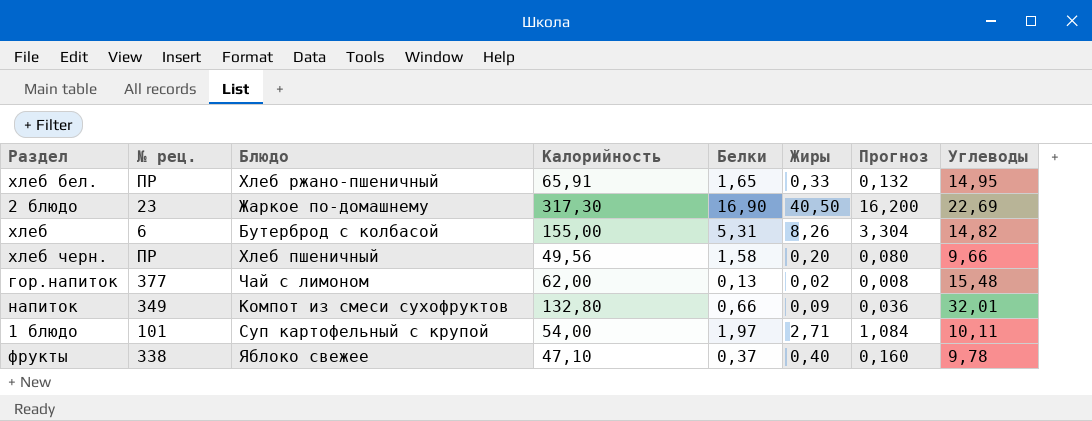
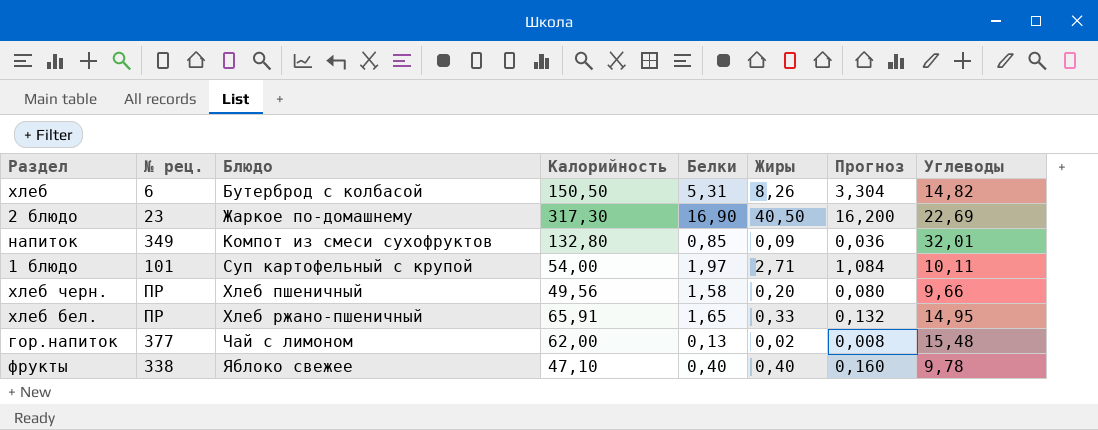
row order: none -> Блюдо ascending
хлеб | Калорийность: 155,00 -> 150,50
напиток | Белки: 0,66 -> 0,85
фрукты | Белки: 0,37 -> 0,40

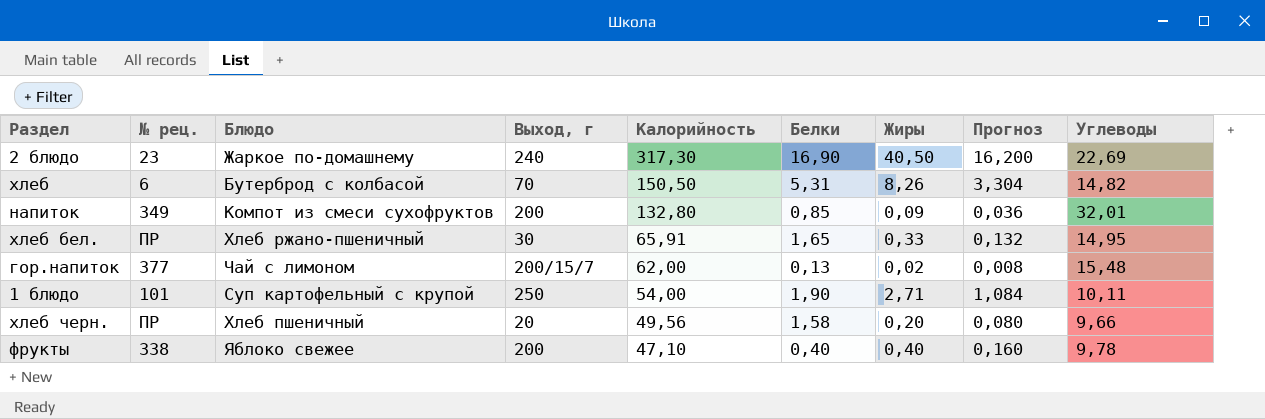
row order: Блюдо ascending -> Калорийность descending
column Выход, г | position: none -> 4
1 блюдо | Белки: 1,97 -> 1,90

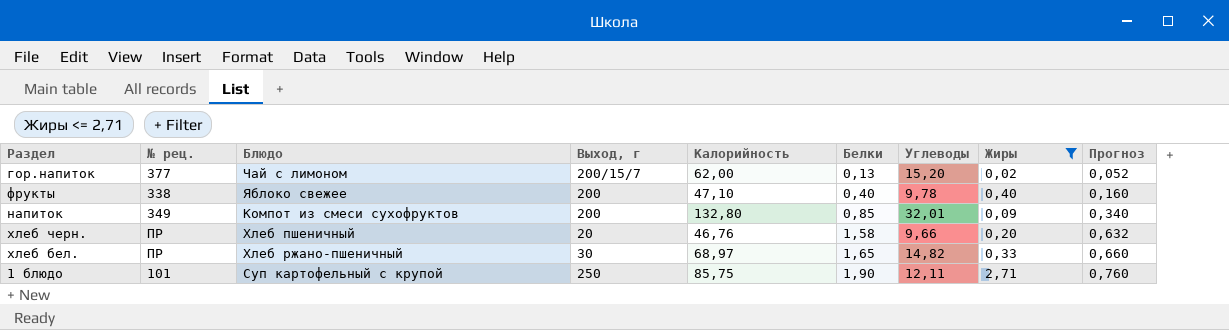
filter: none -> Жиры <= 2,71
row order: Калорийность descending -> Белки ascending
column Углеводы | position: 9 -> 7
column Прогноз | formula: [Жиры] * 0,4 -> [Белки] * 0,4
гор.напиток | Углеводы: 15,48 -> 15,20
хлеб черн. | Калорийность: 49,56 -> 46,76
хлеб бел. | Калорийность: 65,91 -> 68,97
хлеб бел. | Углеводы: 14,95 -> 14,82
1 блюдо | Калорийность: 54,00 -> 85,75
1 блюдо | Углеводы: 10,11 -> 12,11

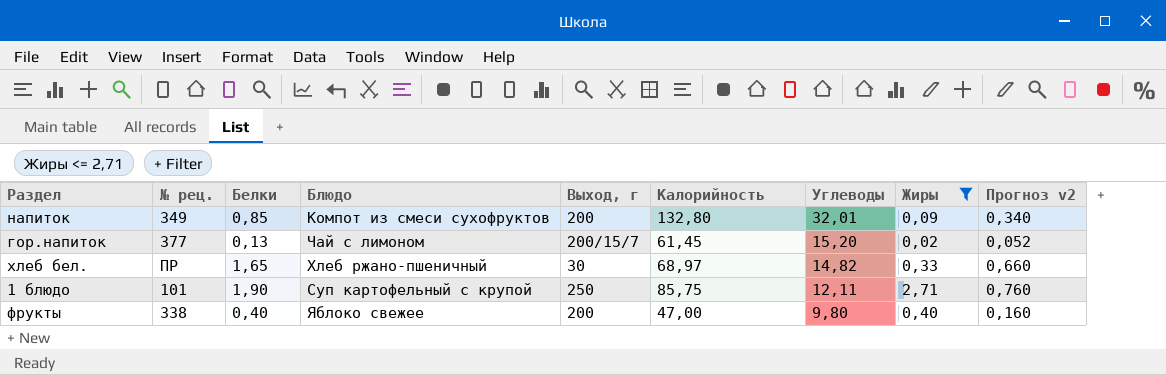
row order: Белки ascending -> Углеводы descending
column Белки | position: 6 -> 3
column name: Прогноз -> Прогноз v2
row хлеб черн.: ПР | Хлеб пшеничный | 20 | 46,76 | 1,58 | 9,66 | 0,20 | 0,632 -> none
гор.напиток | Калорийность: 62,00 -> 61,45
фрукты | Калорийность: 47,10 -> 47,00
фрукты | Углеводы: 9,78 -> 9,80

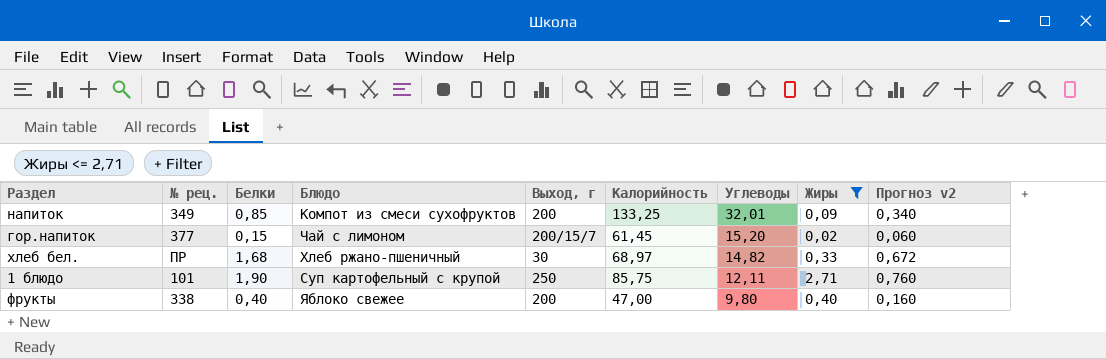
напиток | Калорийность: 132,80 -> 133,25
гор.напиток | Белки: 0,13 -> 0,15
гор.напиток | Прогноз v2: 0,052 -> 0,060
хлеб бел. | Белки: 1,65 -> 1,68
хлеб бел. | Прогноз v2: 0,660 -> 0,672

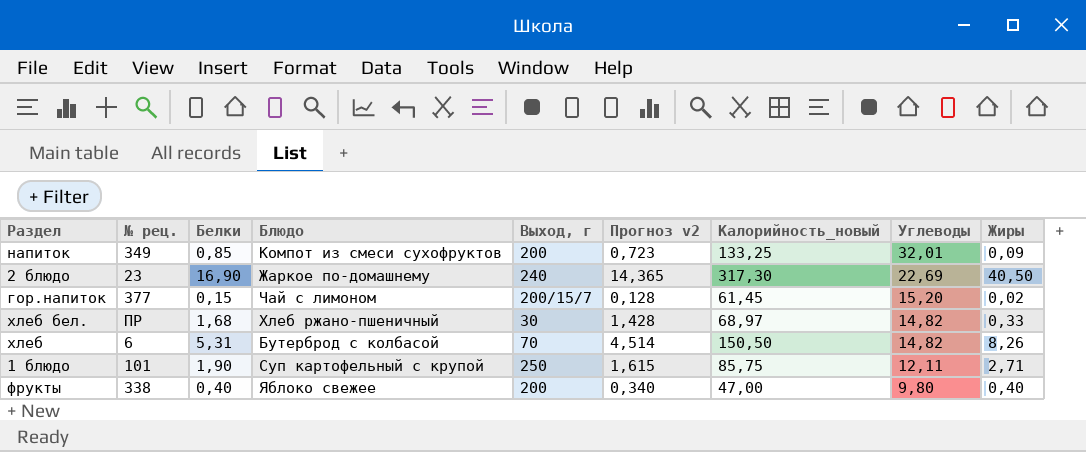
filter: Жиры <= 2,71 -> none
column Прогноз v2 | formula: [Белки] * 0,4 -> [Белки] * 0,85
column Прогноз v2 | position: 9 -> 6
column name: Калорийность -> Калорийность_новый

